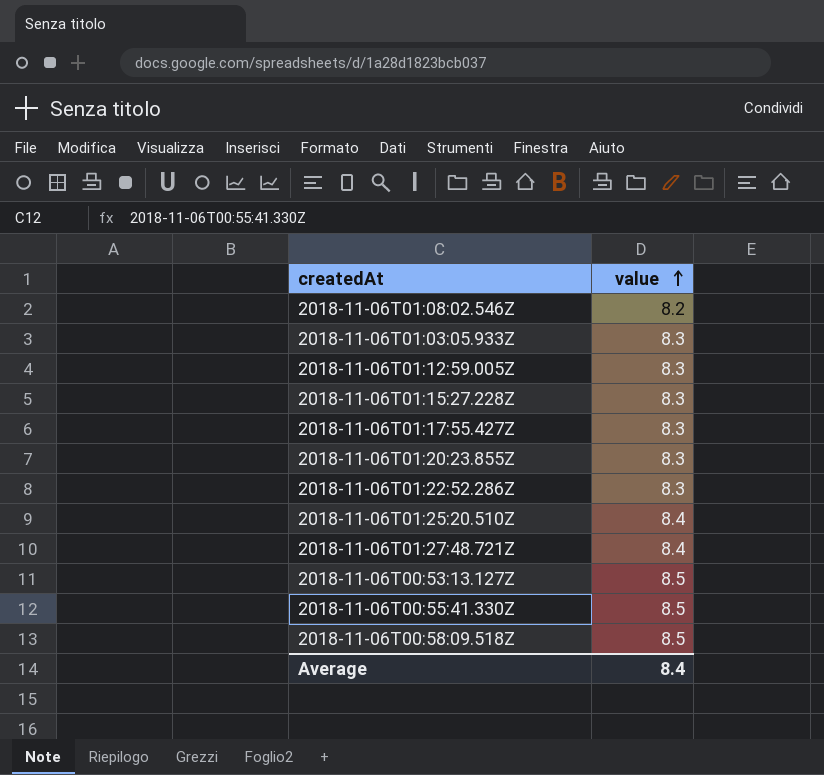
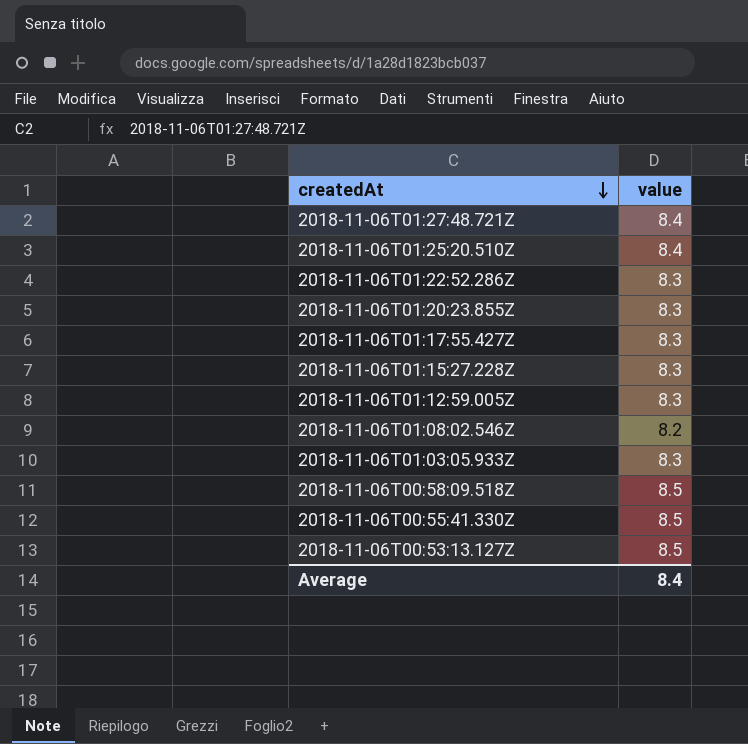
row order: value ascending -> createdAt descending

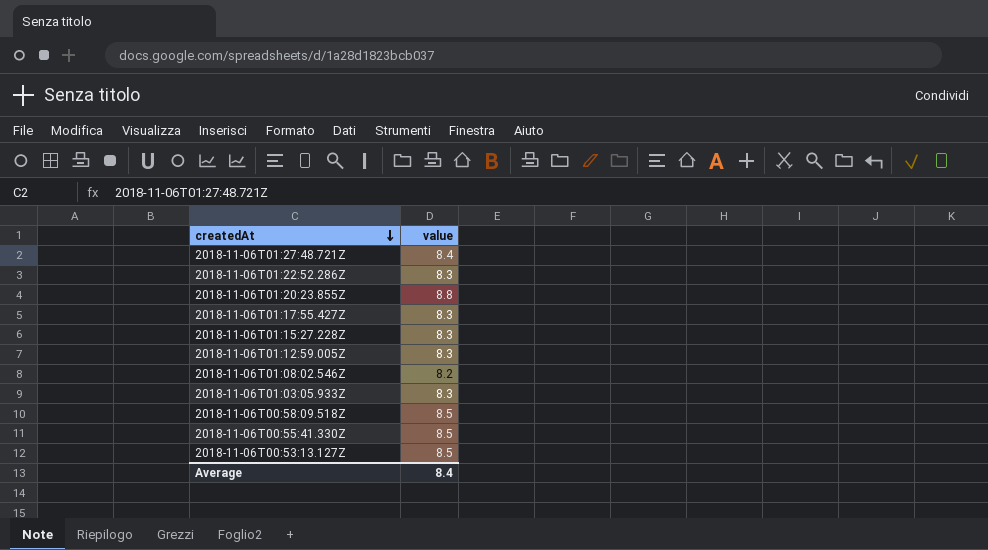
row 2018-11-06T01:25:20.510Z: 8.4 -> none
2018-11-06T01:20:23.855Z | value: 8.3 -> 8.8

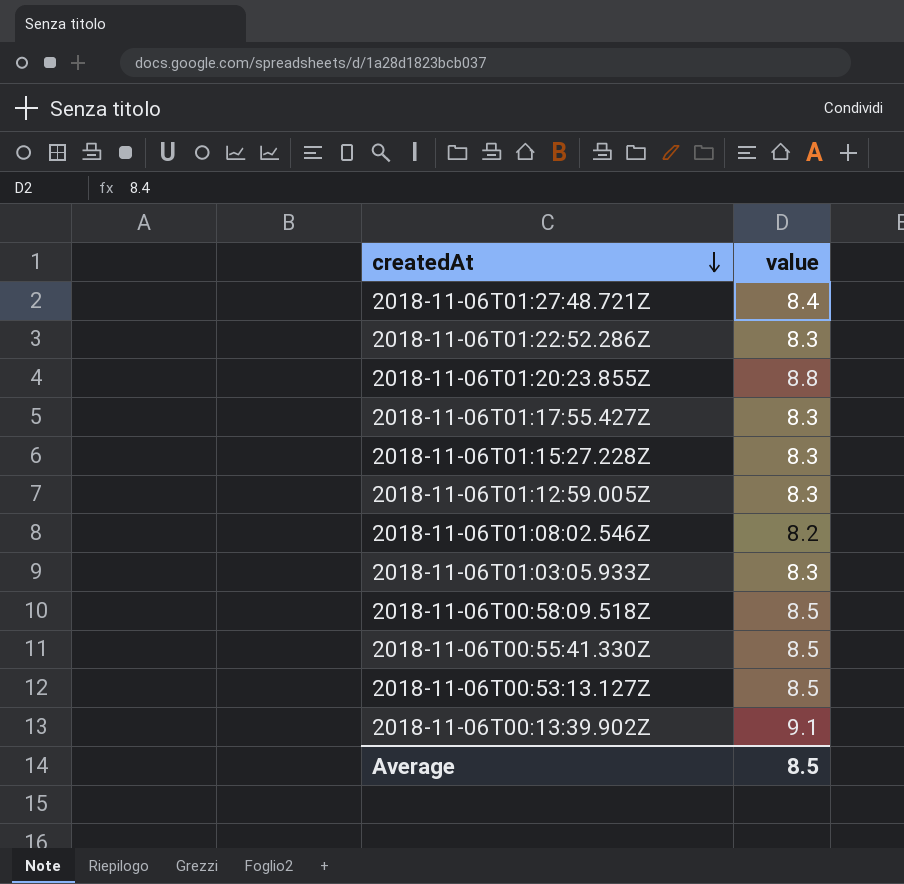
row 2018-11-06T00:13:39.902Z: none -> 9.1
Average | value: 8.4 -> 8.5

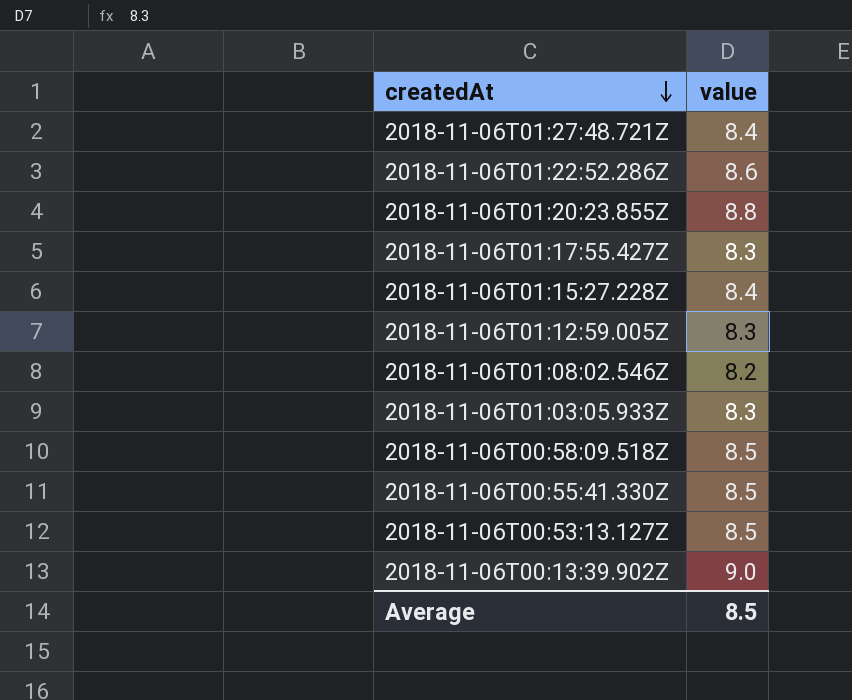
2018-11-06T01:22:52.286Z | value: 8.3 -> 8.6
2018-11-06T01:15:27.228Z | value: 8.3 -> 8.4
2018-11-06T00:13:39.902Z | value: 9.1 -> 9.0

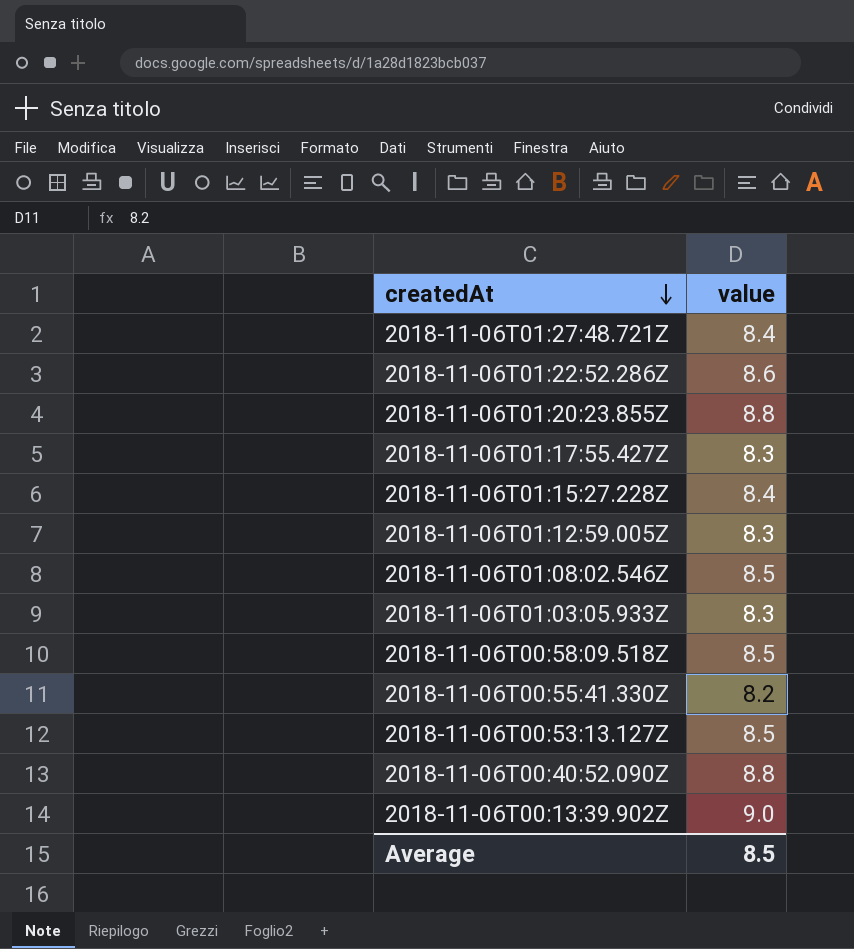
2018-11-06T01:08:02.546Z | value: 8.2 -> 8.5
2018-11-06T00:55:41.330Z | value: 8.5 -> 8.2
row 2018-11-06T00:40:52.090Z: none -> 8.8

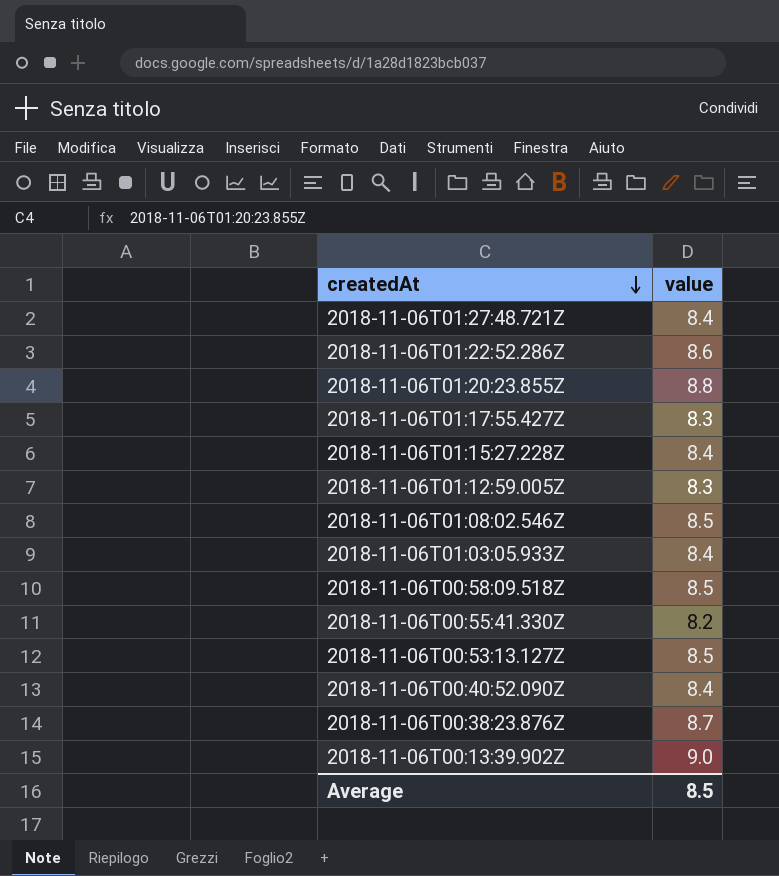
2018-11-06T01:03:05.933Z | value: 8.3 -> 8.4
2018-11-06T00:40:52.090Z | value: 8.8 -> 8.4
row 2018-11-06T00:38:23.876Z: none -> 8.7

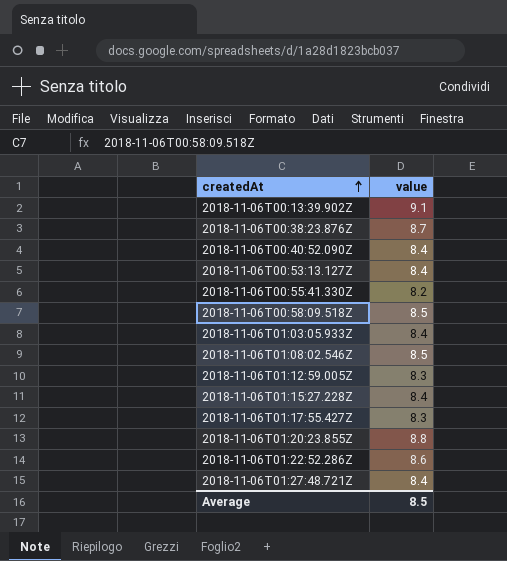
row order: createdAt descending -> createdAt ascending
2018-11-06T00:13:39.902Z | value: 9.0 -> 9.1
2018-11-06T00:53:13.127Z | value: 8.5 -> 8.4

